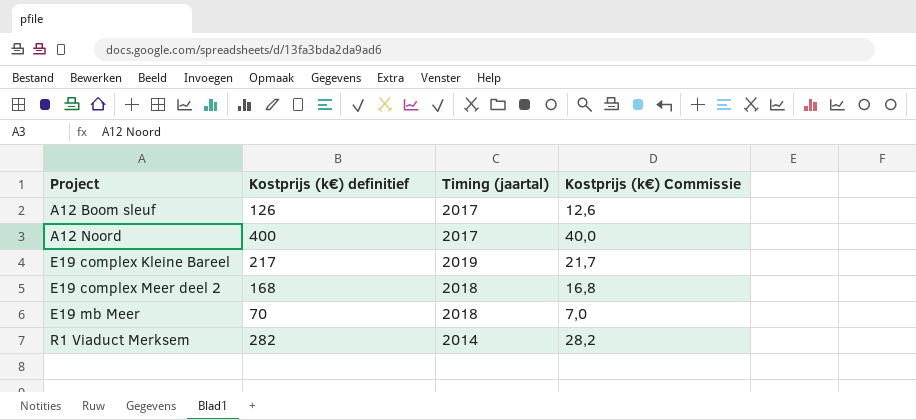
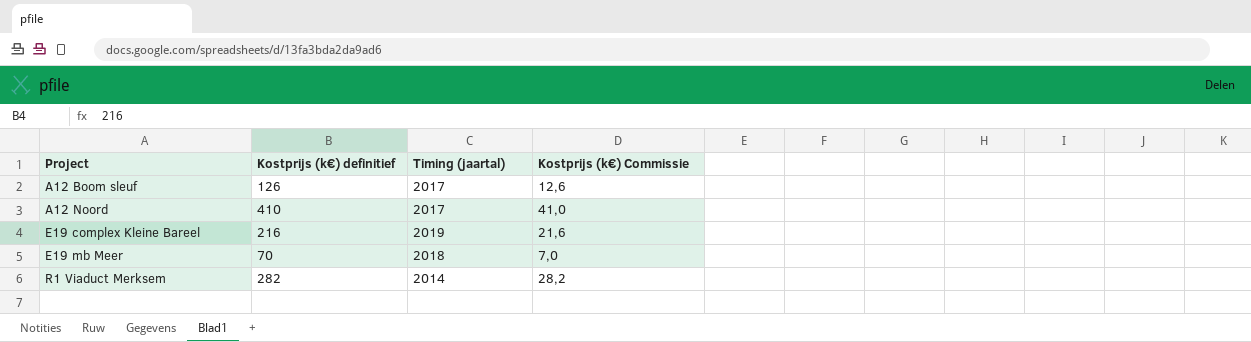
row E19 complex Meer deel 2: 168 | 2018 | 16,8 -> none
A12 Noord | Kostprijs (k€) definitief: 400 -> 410
A12 Noord | Kostprijs (k€) Commissie: 40,0 -> 41,0
E19 complex Kleine Bareel | Kostprijs (k€) definitief: 217 -> 216
E19 complex Kleine Bareel | Kostprijs (k€) Commissie: 21,7 -> 21,6

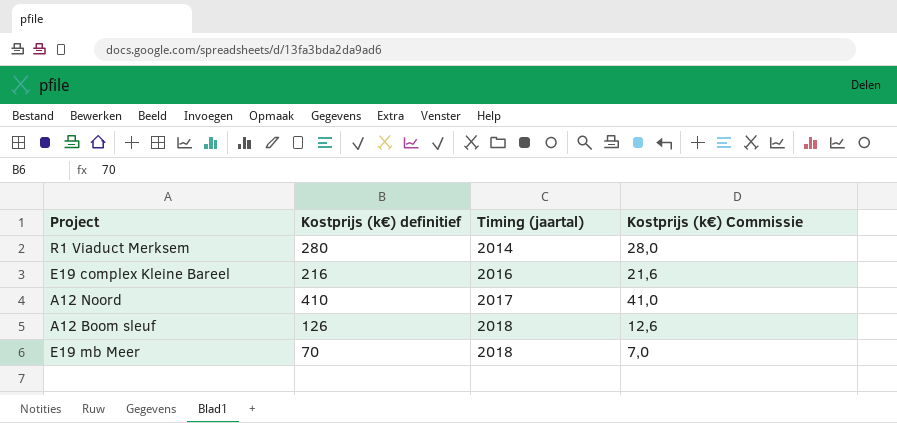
row order: Project ascending -> Timing (jaartal) ascending
R1 Viaduct Merksem | Kostprijs (k€) definitief: 282 -> 280
R1 Viaduct Merksem | Kostprijs (k€) Commissie: 28,2 -> 28,0
E19 complex Kleine Bareel | Timing (jaartal): 2019 -> 2016
A12 Boom sleuf | Timing (jaartal): 2017 -> 2018

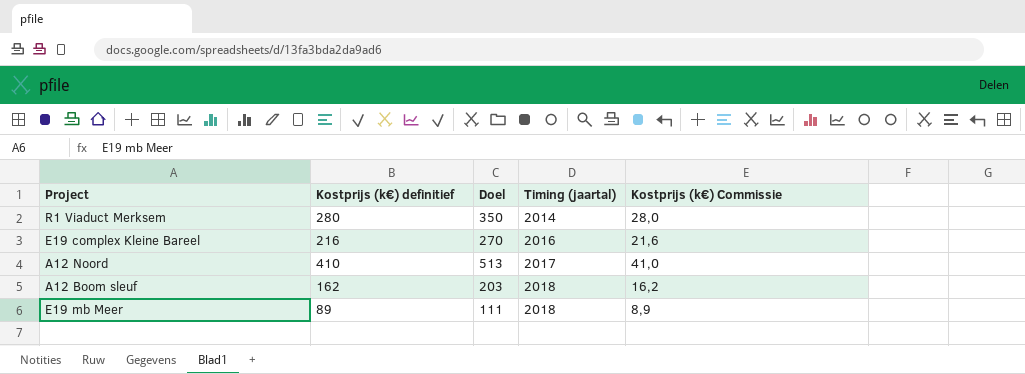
column Doel | formula: none -> [Kostprijs (k€) definitief] * 1,25
A12 Boom sleuf | Kostprijs (k€) definitief: 126 -> 162
A12 Boom sleuf | Kostprijs (k€) Commissie: 12,6 -> 16,2
E19 mb Meer | Kostprijs (k€) definitief: 70 -> 89
E19 mb Meer | Kostprijs (k€) Commissie: 7,0 -> 8,9

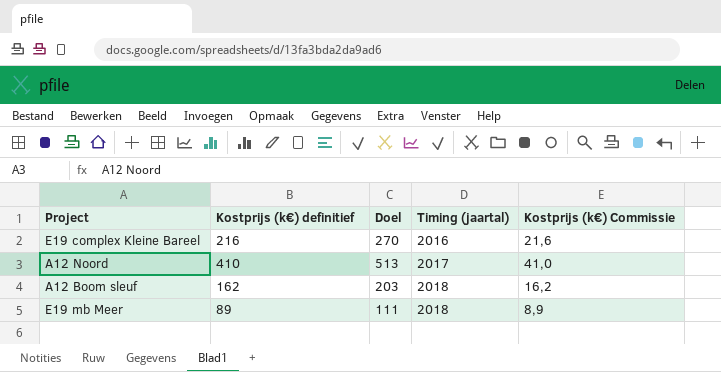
row R1 Viaduct Merksem: 280 | 350 | 2014 | 28,0 -> none

